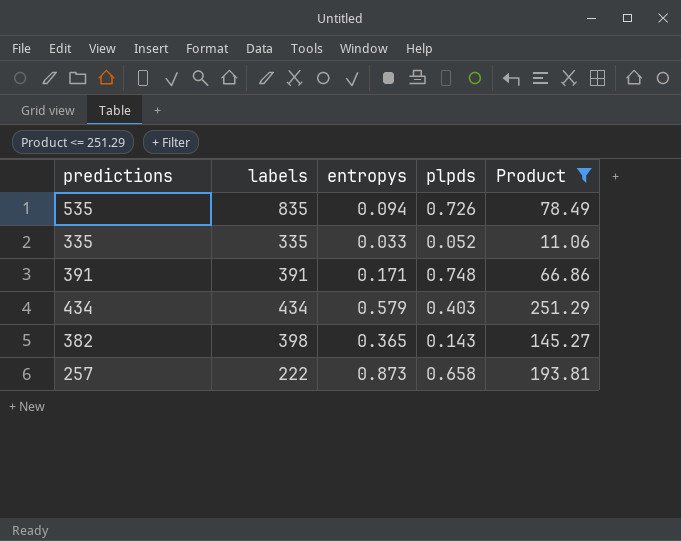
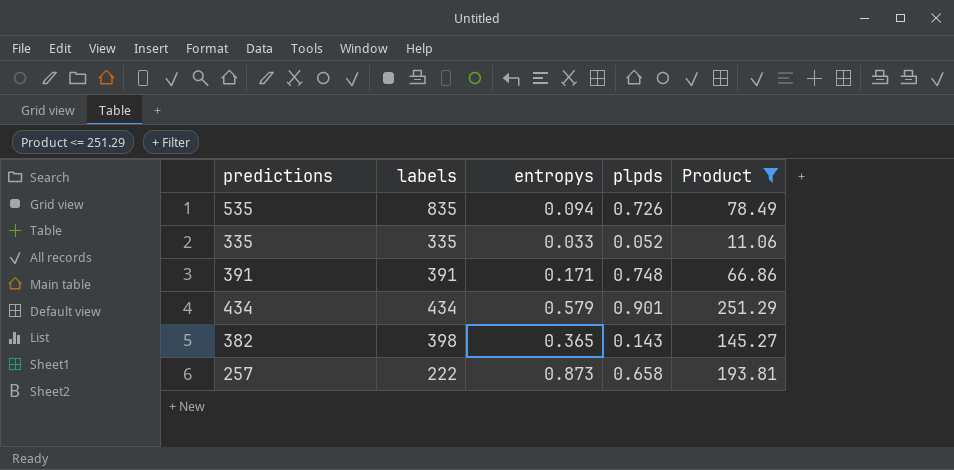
434 | plpds: 0.403 -> 0.901

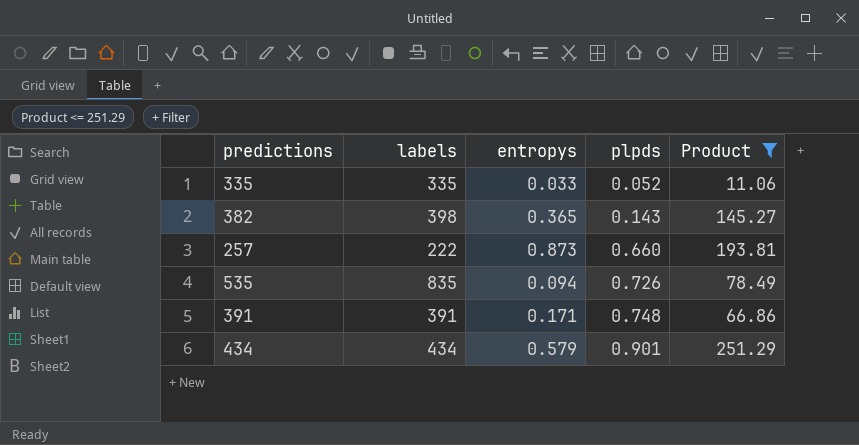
row order: none -> plpds ascending
257 | plpds: 0.658 -> 0.660

